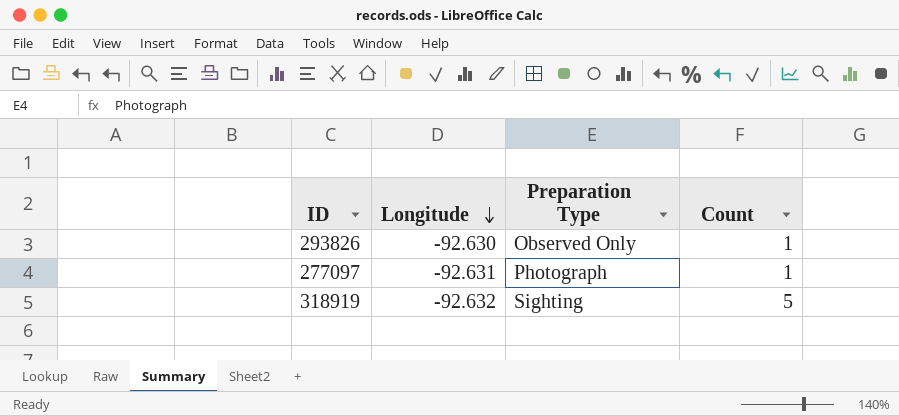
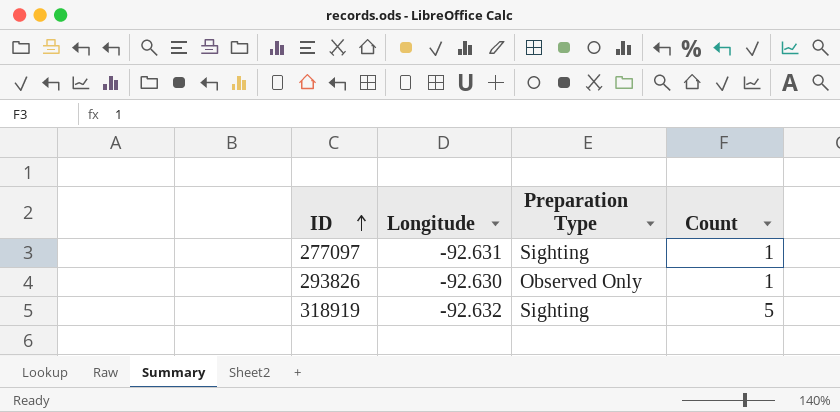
row order: Longitude descending -> ID ascending
277097 | Preparation Type: Photograph -> Sighting

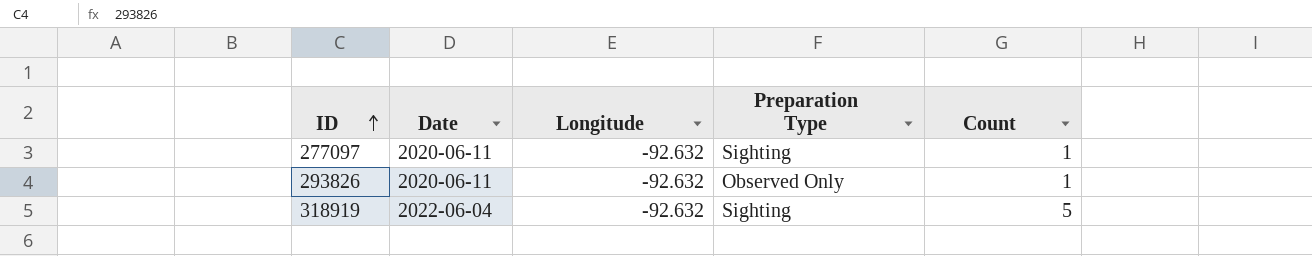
column Date | position: none -> 2
277097 | Longitude: -92.631 -> -92.632
293826 | Longitude: -92.630 -> -92.632

